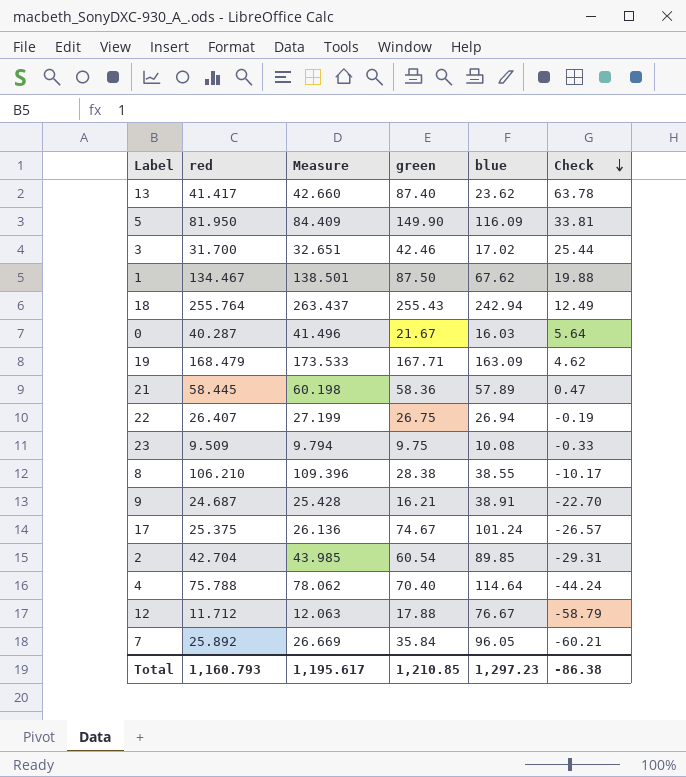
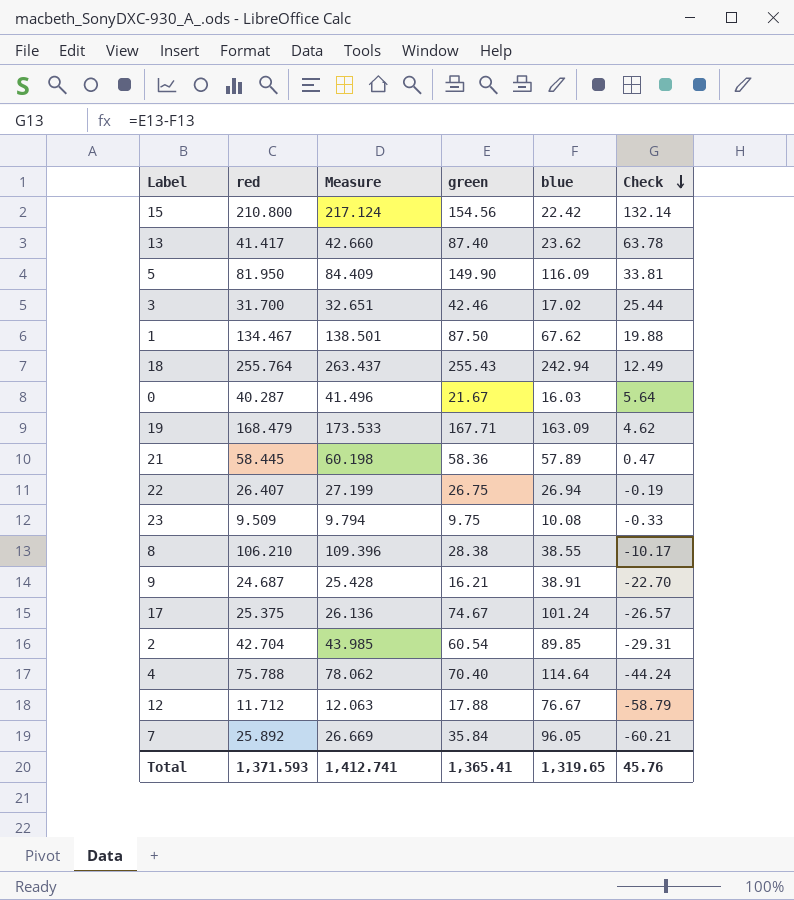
row 15: none -> 210.800 | 217.124 | 154.56 | 22.42 | 132.14
Total | red: 1,160.793 -> 1,371.593
Total | Measure: 1,195.617 -> 1,412.741
Total | green: 1,210.85 -> 1,365.41
Total | blue: 1,297.23 -> 1,319.65
Total | Check: -86.38 -> 45.76

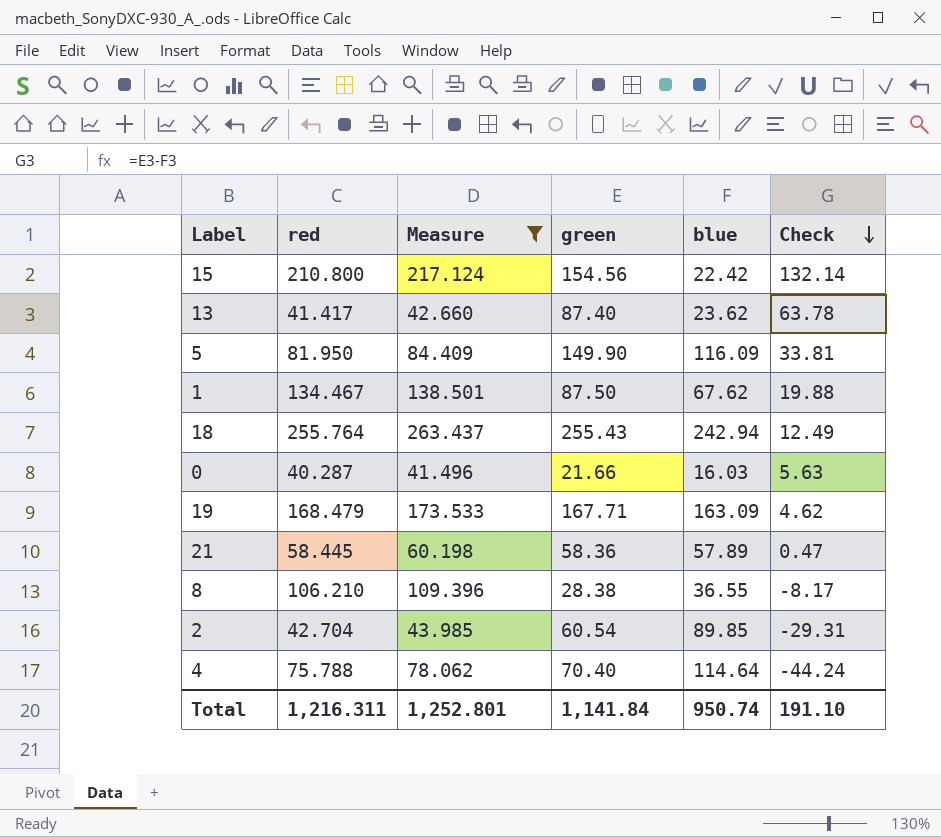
filter: none -> Measure >= 41.496
0 | green: 21.67 -> 21.66
0 | Check: 5.64 -> 5.63
8 | blue: 38.55 -> 36.55
8 | Check: -10.17 -> -8.17
Total | red: 1,371.593 -> 1,216.311
Total | Measure: 1,412.741 -> 1,252.801
Total | green: 1,365.41 -> 1,141.84
Total | blue: 1,319.65 -> 950.74
Total | Check: 45.76 -> 191.10

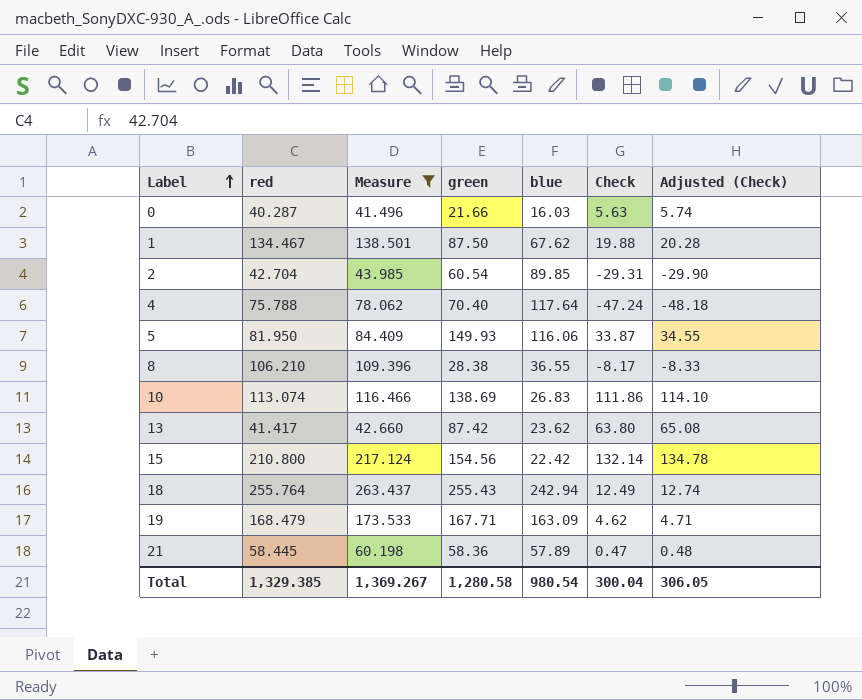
row order: Check descending -> Label ascending
column Adjusted (Check) | formula: none -> [Check] * 1.02
4 | blue: 114.64 -> 117.64
4 | Check: -44.24 -> -47.24
5 | green: 149.90 -> 149.93
5 | blue: 116.09 -> 116.06
5 | Check: 33.81 -> 33.87
row 10: none -> 113.074 | 116.466 | 138.69 | 26.83 | 111.86 | 114.10
13 | green: 87.40 -> 87.42
13 | Check: 63.78 -> 63.80
Total | red: 1,216.311 -> 1,329.385
Total | Measure: 1,252.801 -> 1,369.267
Total | green: 1,141.84 -> 1,280.58
Total | blue: 950.74 -> 980.54
Total | Check: 191.10 -> 300.04

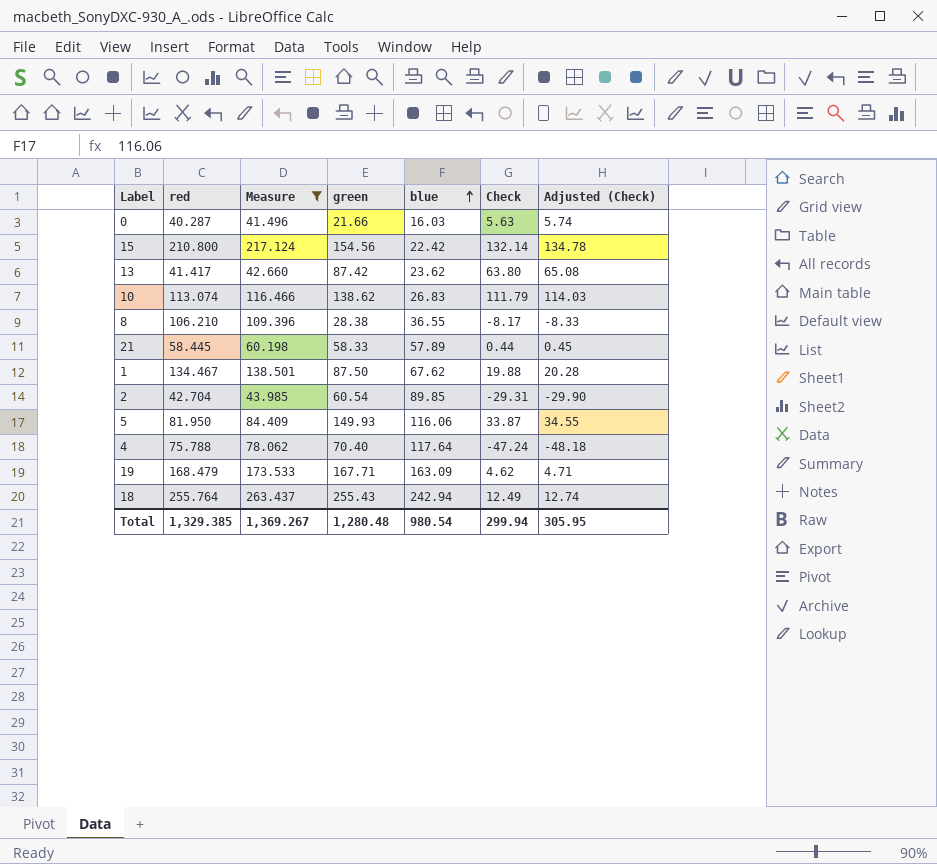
row order: Label ascending -> blue ascending
10 | green: 138.69 -> 138.62
10 | Check: 111.86 -> 111.79
10 | Adjusted (Check): 114.10 -> 114.03
21 | green: 58.36 -> 58.33
21 | Check: 0.47 -> 0.44
21 | Adjusted (Check): 0.48 -> 0.45
Total | green: 1,280.58 -> 1,280.48
Total | Check: 300.04 -> 299.94
Total | Adjusted (Check): 306.05 -> 305.95

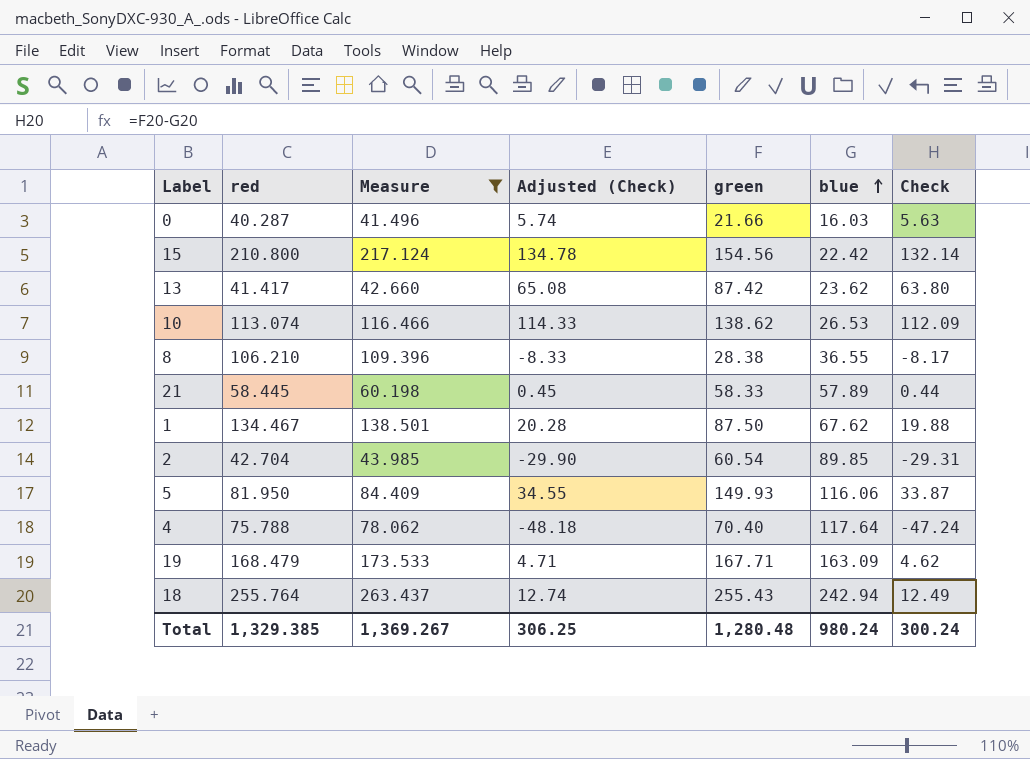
column Adjusted (Check) | position: 7 -> 4
10 | Adjusted (Check): 114.03 -> 114.33
10 | blue: 26.83 -> 26.53
10 | Check: 111.79 -> 112.09
Total | Adjusted (Check): 305.95 -> 306.25
Total | blue: 980.54 -> 980.24
Total | Check: 299.94 -> 300.24

